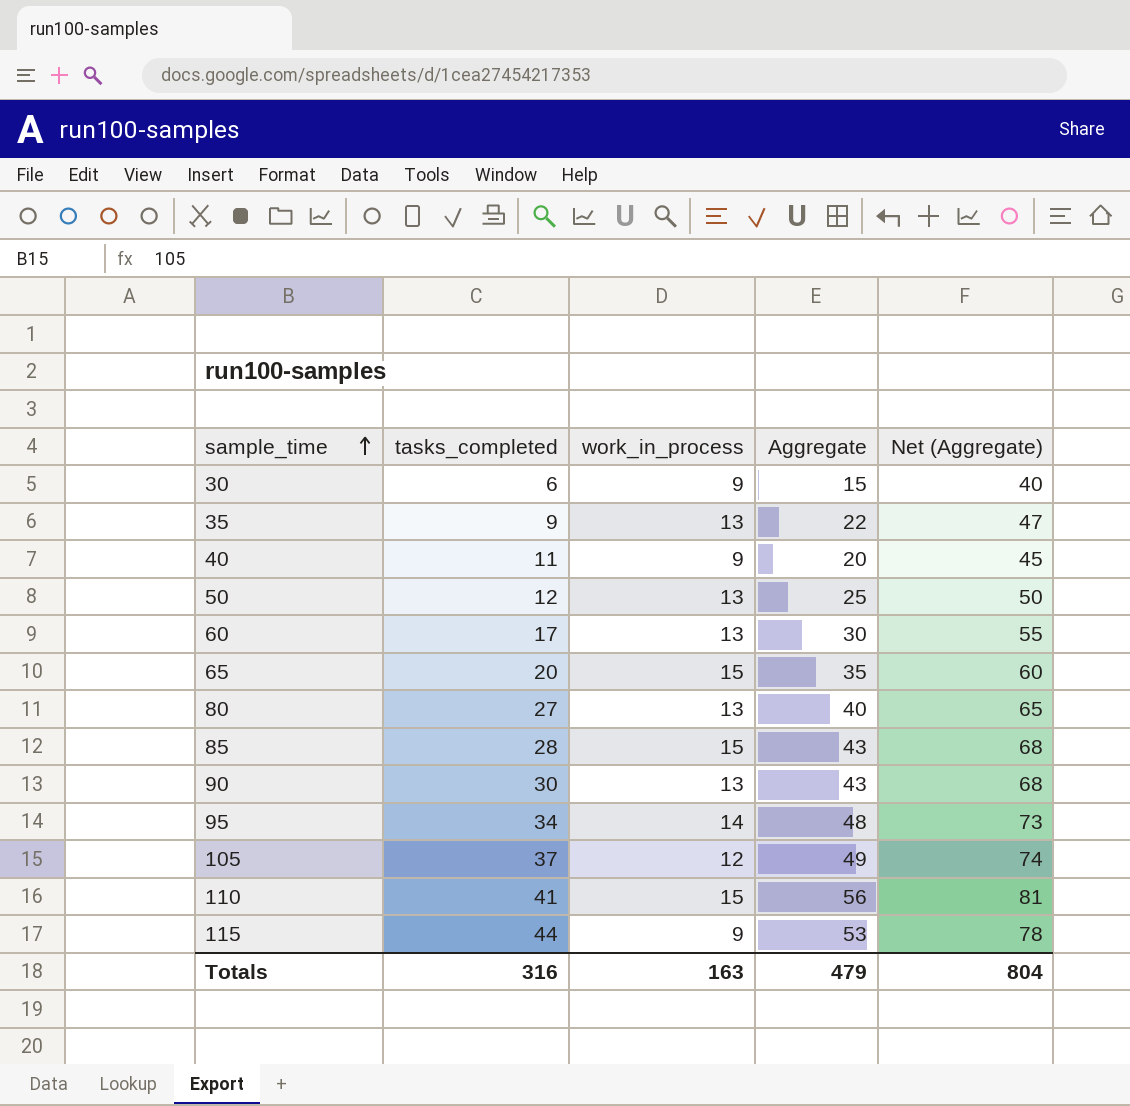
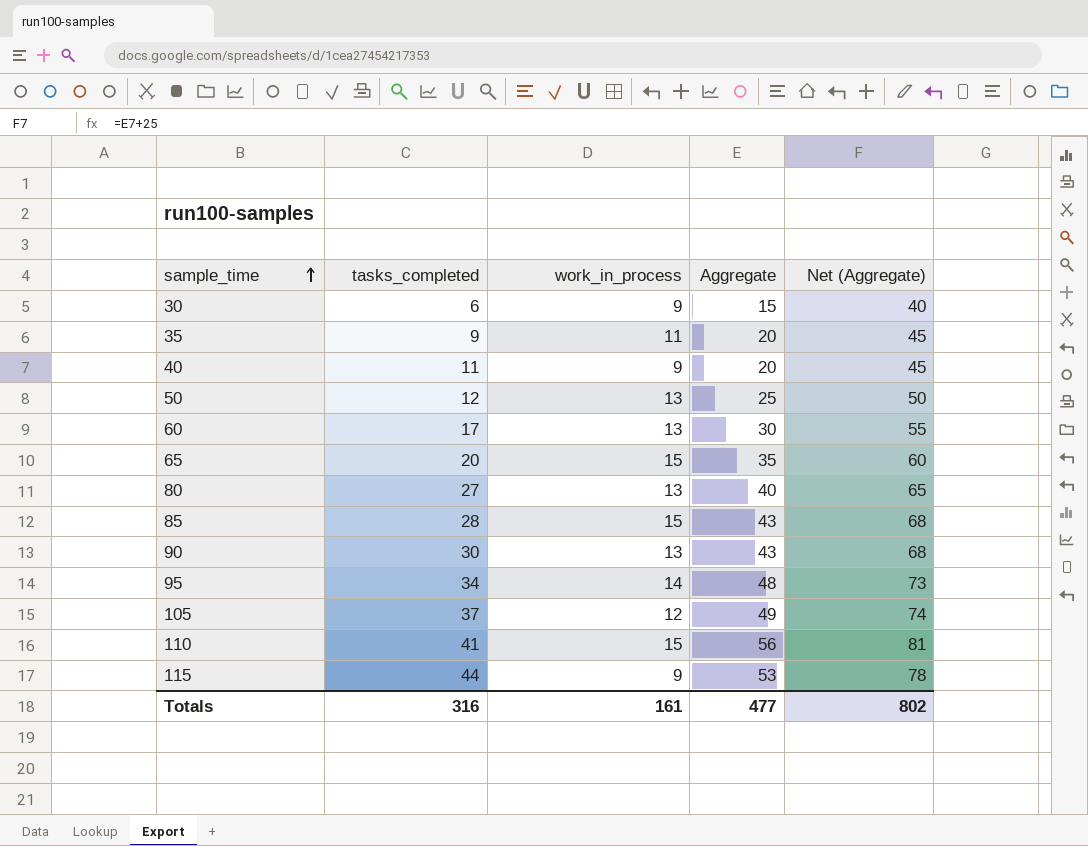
35 | work_in_process: 13 -> 11
35 | Aggregate: 22 -> 20
35 | Net (Aggregate): 47 -> 45
Totals | work_in_process: 163 -> 161
Totals | Aggregate: 479 -> 477
Totals | Net (Aggregate): 804 -> 802

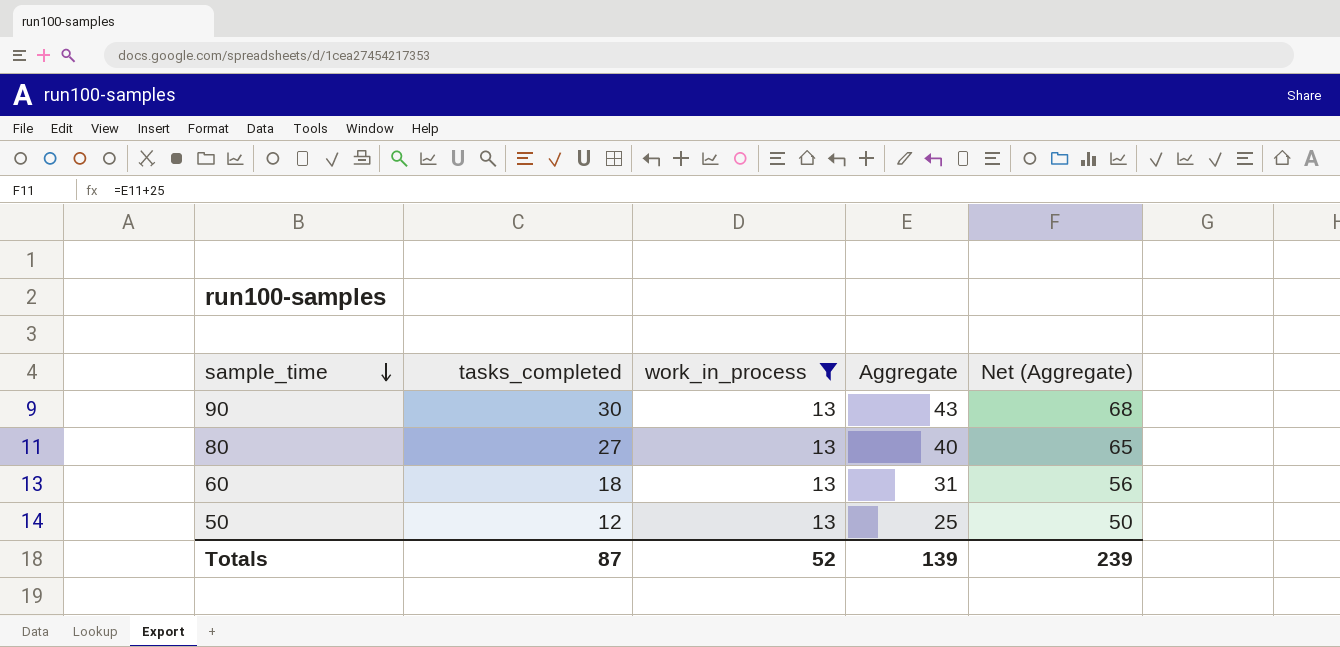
filter: none -> work_in_process = 13
row order: sample_time ascending -> sample_time descending
60 | tasks_completed: 17 -> 18
60 | Aggregate: 30 -> 31
60 | Net (Aggregate): 55 -> 56
Totals | tasks_completed: 316 -> 87
Totals | work_in_process: 161 -> 52
Totals | Aggregate: 477 -> 139
Totals | Net (Aggregate): 802 -> 239

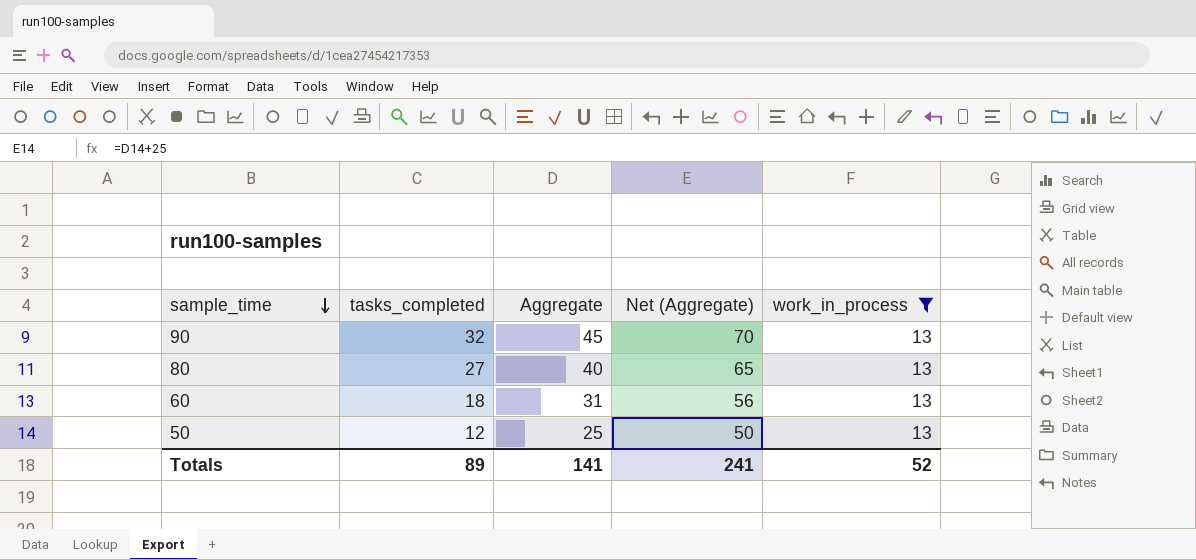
column work_in_process | position: 3 -> 5
90 | tasks_completed: 30 -> 32
90 | Aggregate: 43 -> 45
90 | Net (Aggregate): 68 -> 70
Totals | tasks_completed: 87 -> 89
Totals | Aggregate: 139 -> 141
Totals | Net (Aggregate): 239 -> 241

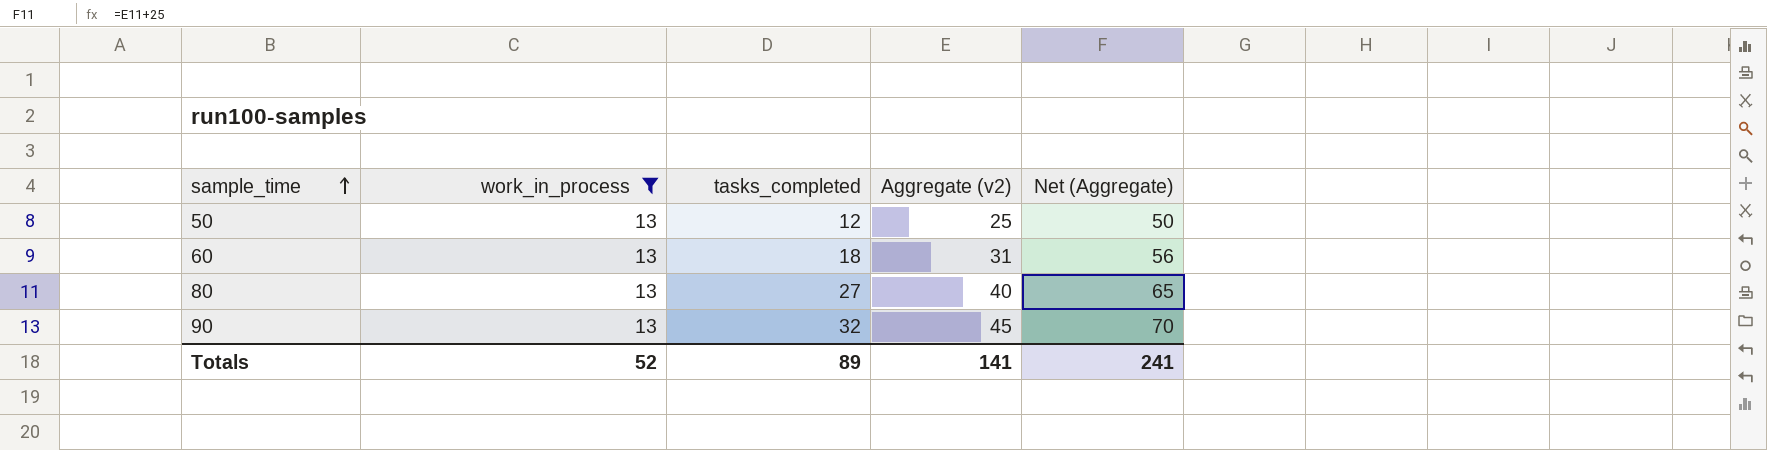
row order: sample_time descending -> sample_time ascending
column work_in_process | position: 5 -> 2
column name: Aggregate -> Aggregate (v2)

